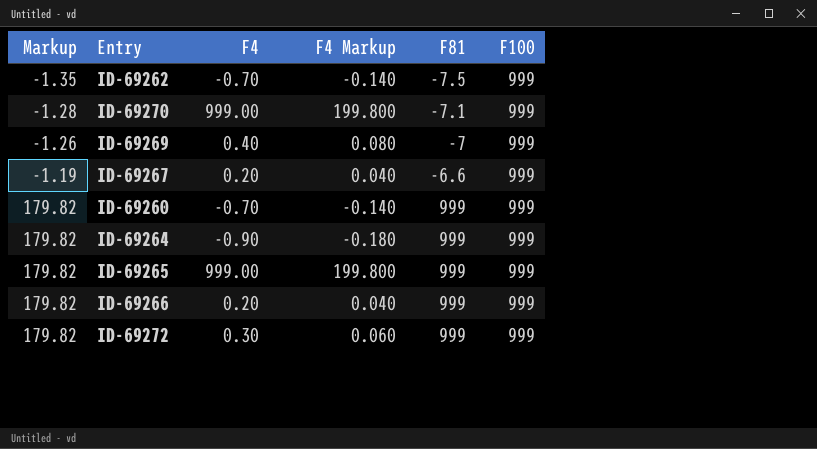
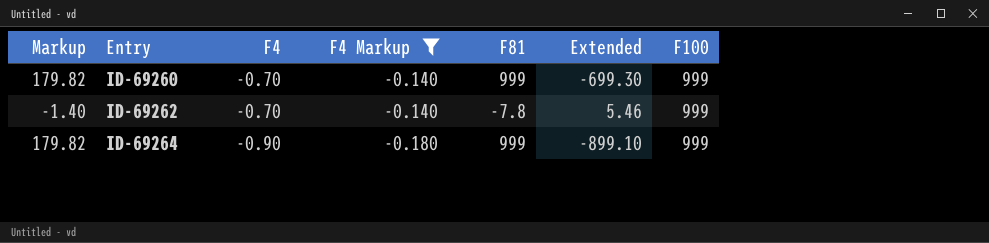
filter: none -> F4 Markup <= -0.140
row order: Markup ascending -> Entry ascending
column Extended | formula: none -> [F4] * [F81]
ID-69262 | Markup: -1.35 -> -1.40
ID-69262 | F81: -7.5 -> -7.8

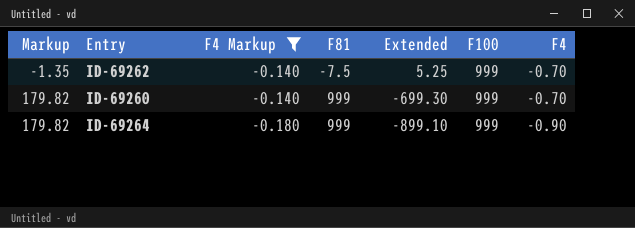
row order: Entry ascending -> Markup ascending
column F4 | position: 3 -> 7
ID-69262 | Markup: -1.40 -> -1.35
ID-69262 | F81: -7.8 -> -7.5
ID-69262 | Extended: 5.46 -> 5.25

